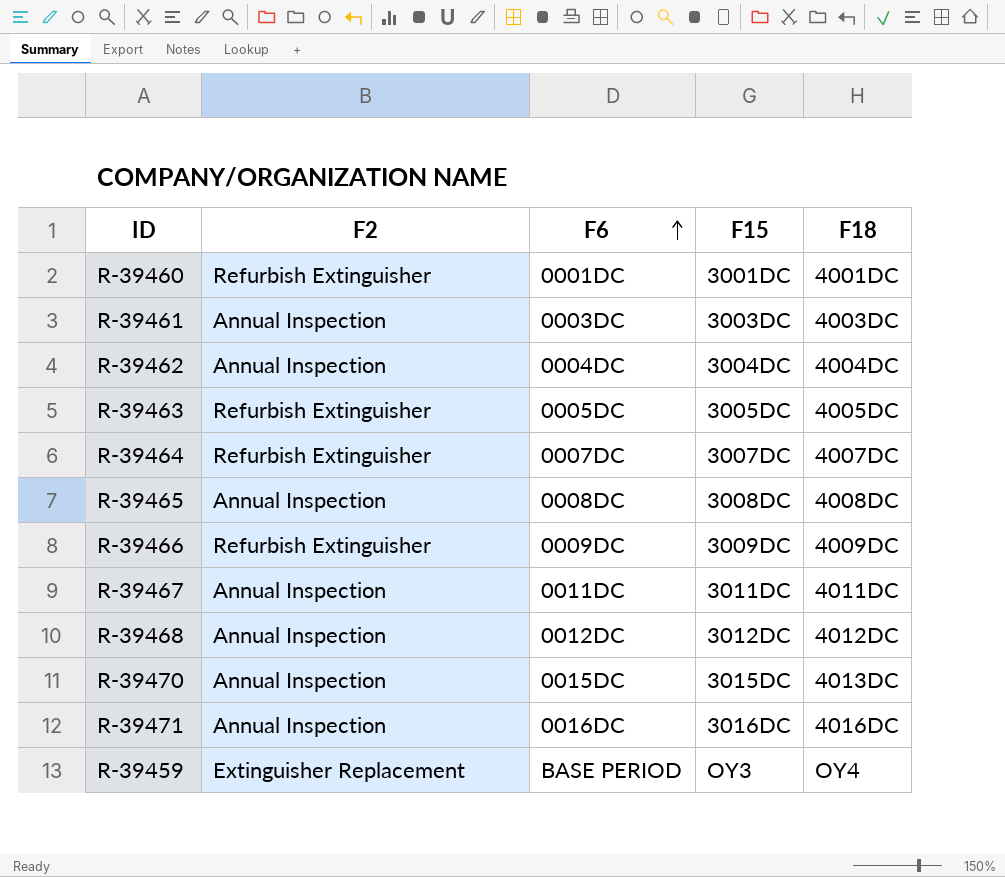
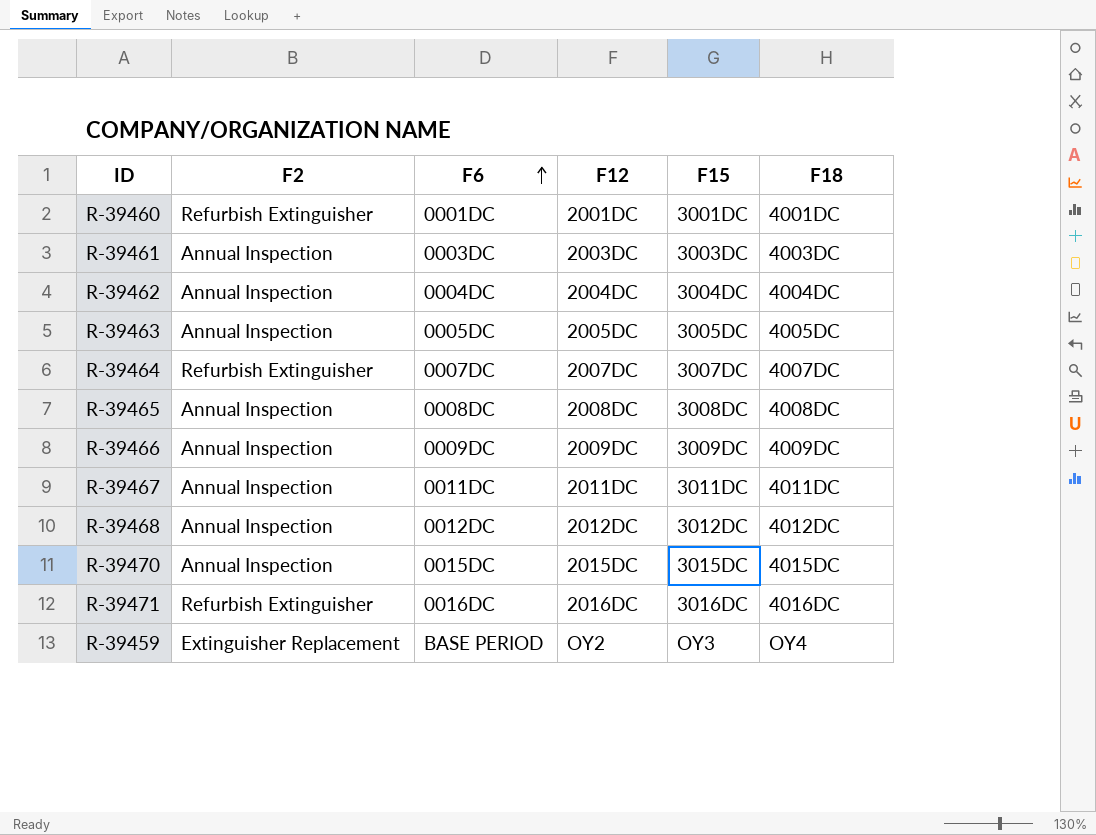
column F12 | position: none -> 4
R-39463 | F2: Refurbish Extinguisher -> Annual Inspection
R-39466 | F2: Refurbish Extinguisher -> Annual Inspection
R-39470 | F18: 4013DC -> 4015DC
R-39471 | F2: Annual Inspection -> Refurbish Extinguisher

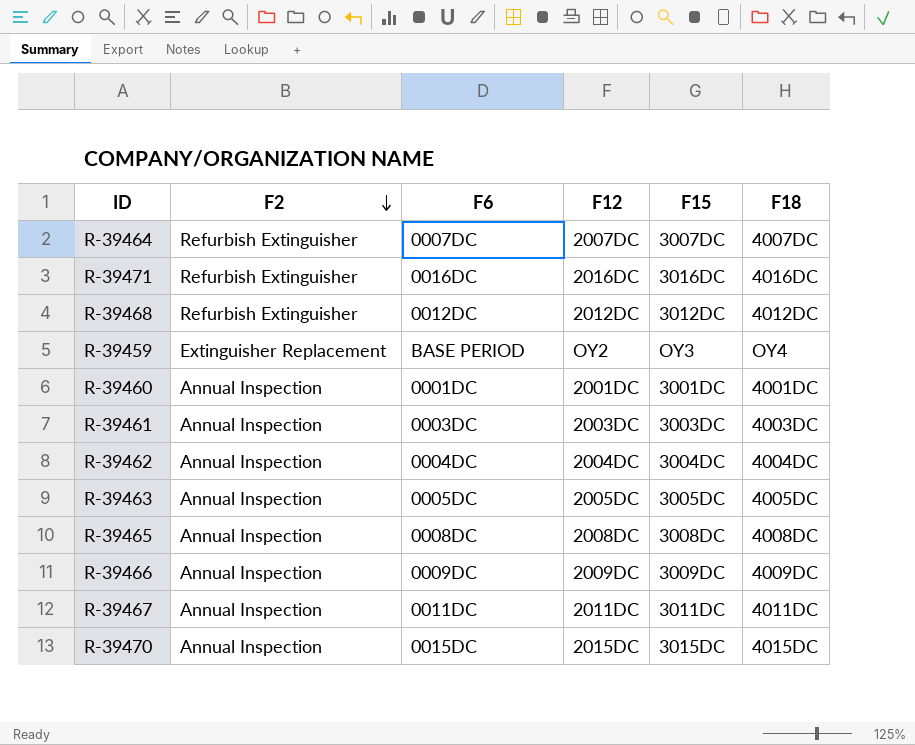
row order: F6 ascending -> F2 descending
R-39468 | F2: Annual Inspection -> Refurbish Extinguisher
R-39460 | F2: Refurbish Extinguisher -> Annual Inspection

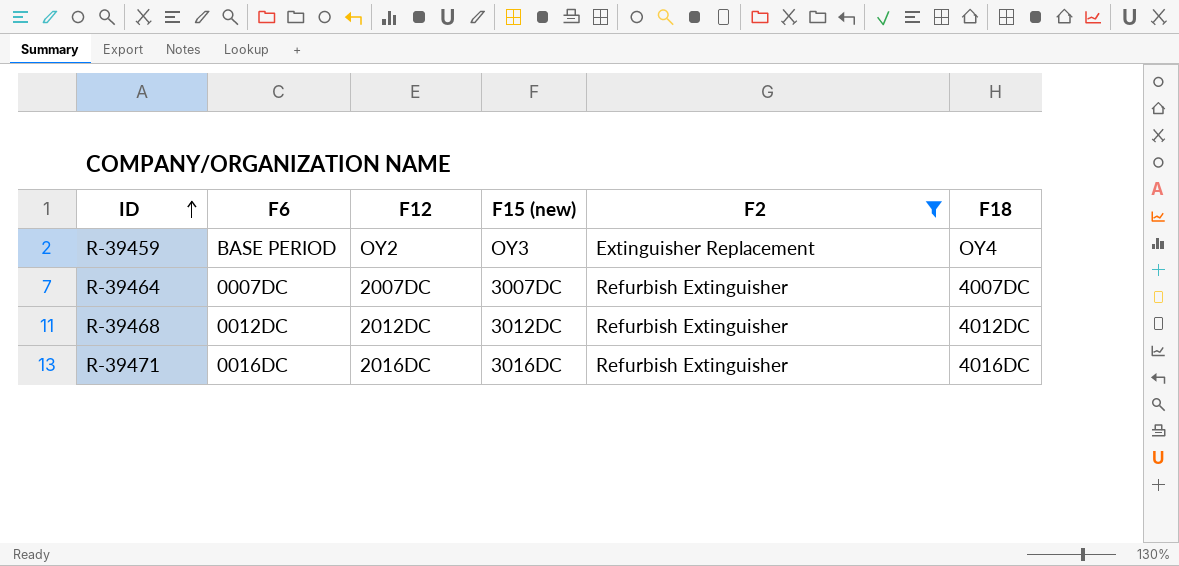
filter: none -> F2 != Annual Inspection
row order: F2 descending -> ID ascending
column name: F15 -> F15 (new)
column F2 | position: 2 -> 5

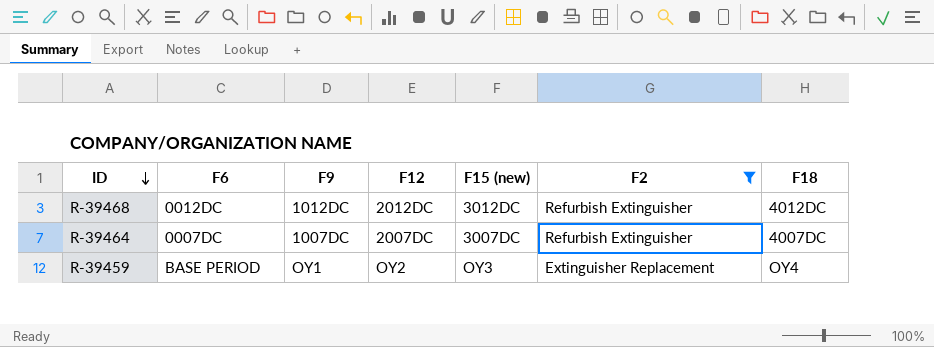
row order: ID ascending -> ID descending
column F9 | position: none -> 3
row R-39471: 0016DC | 2016DC | 3016DC | Refurbish Extinguisher | 4016DC -> none

